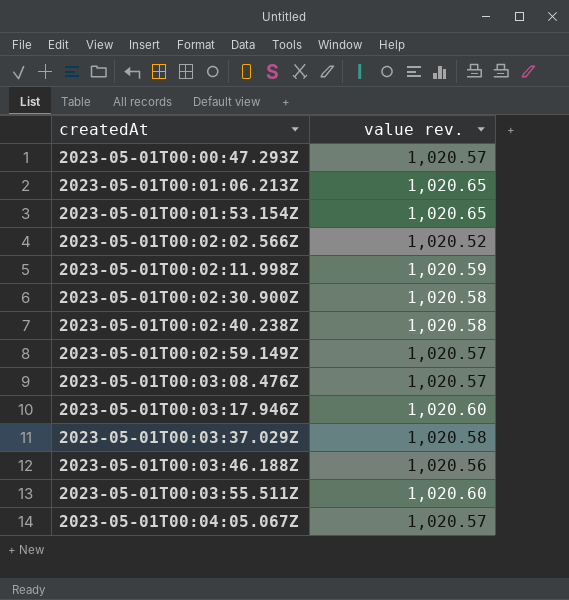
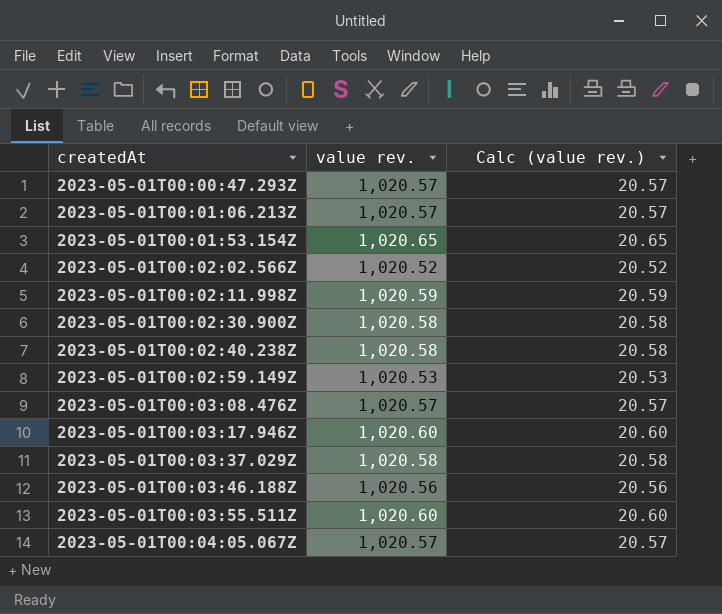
column Calc (value rev.) | formula: none -> [value rev.] - 1000
2023-05-01T00:01:06.213Z | value rev.: 1,020.65 -> 1,020.57
2023-05-01T00:02:59.149Z | value rev.: 1,020.57 -> 1,020.53

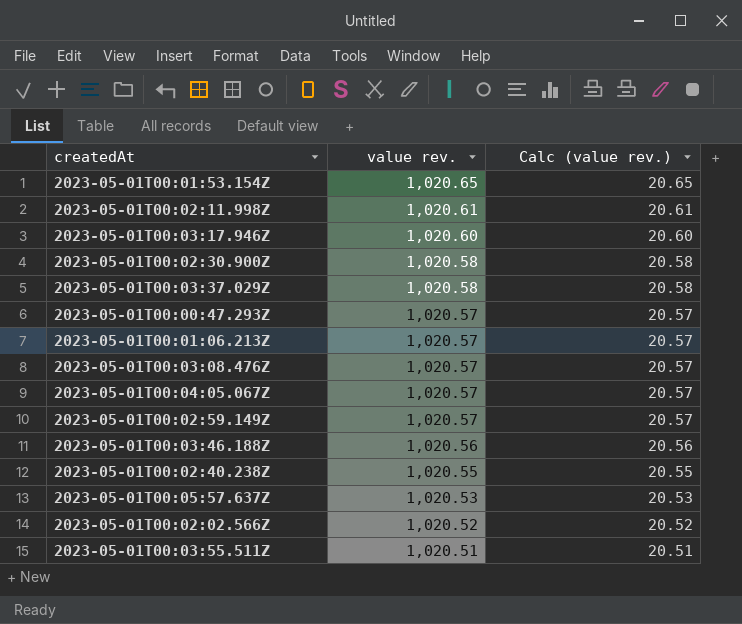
row order: createdAt ascending -> value rev. descending
2023-05-01T00:02:11.998Z | value rev.: 1,020.59 -> 1,020.61
2023-05-01T00:02:11.998Z | Calc (value rev.): 20.59 -> 20.61
2023-05-01T00:02:59.149Z | value rev.: 1,020.53 -> 1,020.57
2023-05-01T00:02:59.149Z | Calc (value rev.): 20.53 -> 20.57
2023-05-01T00:02:40.238Z | value rev.: 1,020.58 -> 1,020.55
2023-05-01T00:02:40.238Z | Calc (value rev.): 20.58 -> 20.55
row 2023-05-01T00:05:57.637Z: none -> 1,020.53 | 20.53
2023-05-01T00:03:55.511Z | value rev.: 1,020.60 -> 1,020.51
2023-05-01T00:03:55.511Z | Calc (value rev.): 20.60 -> 20.51

